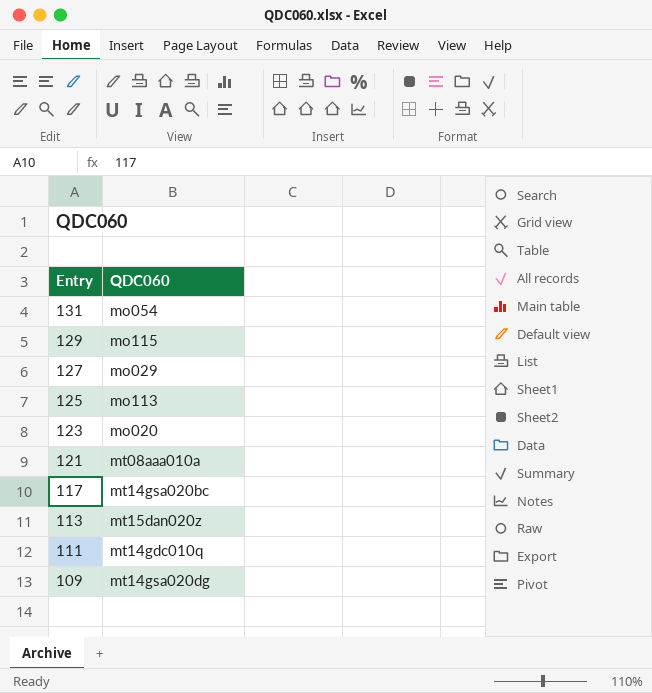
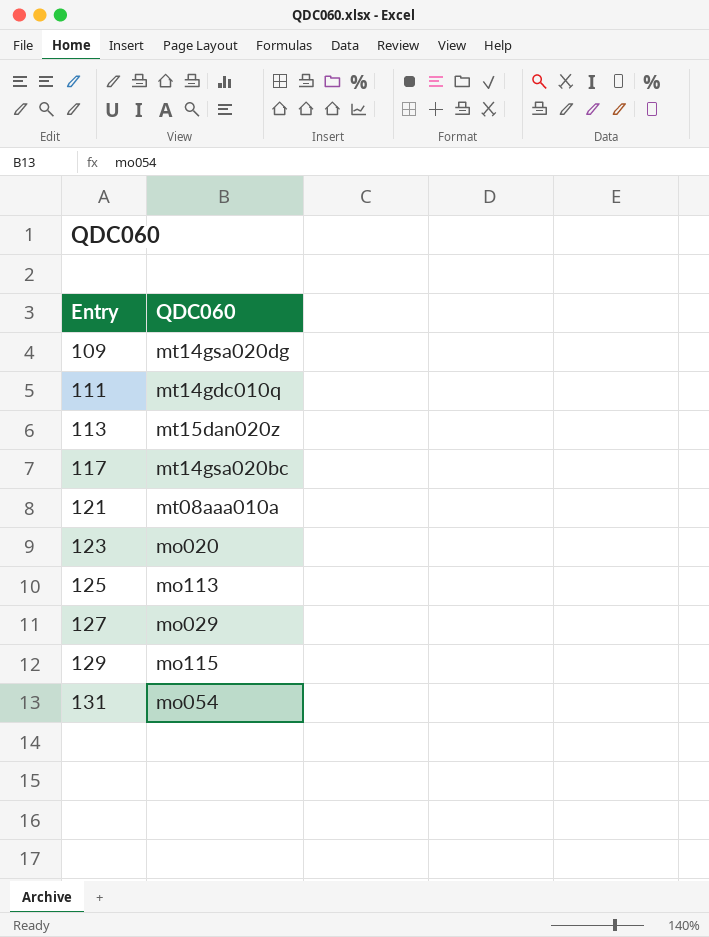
row order: Entry descending -> Entry ascending

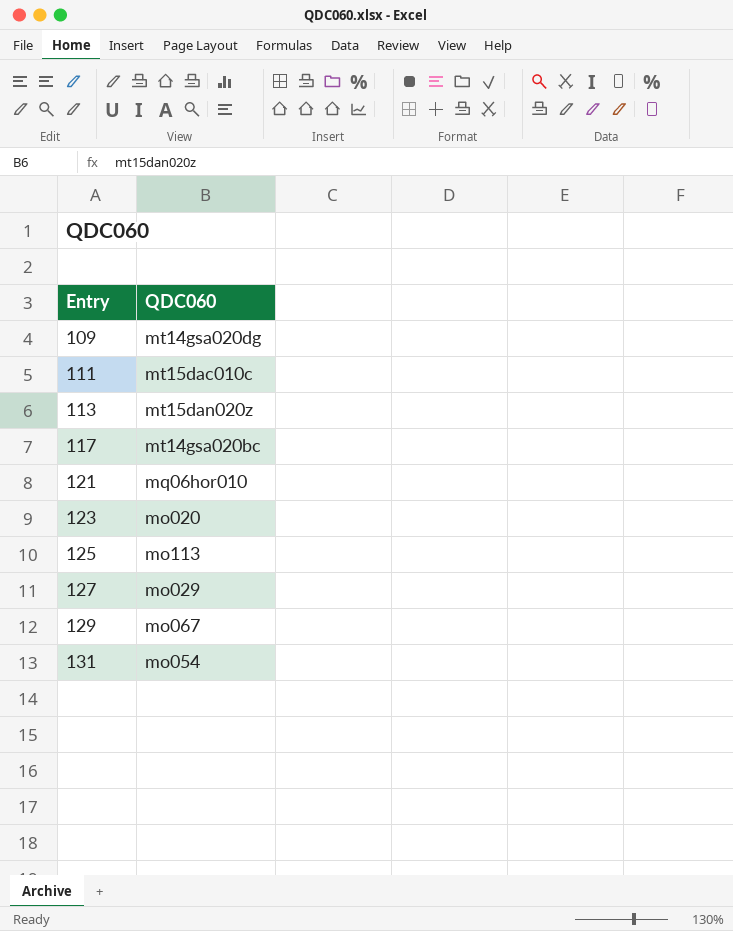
111 | QDC060: mt14gdc010q -> mt15dac010c
121 | QDC060: mt08aaa010a -> mq06hor010
129 | QDC060: mo115 -> mo067

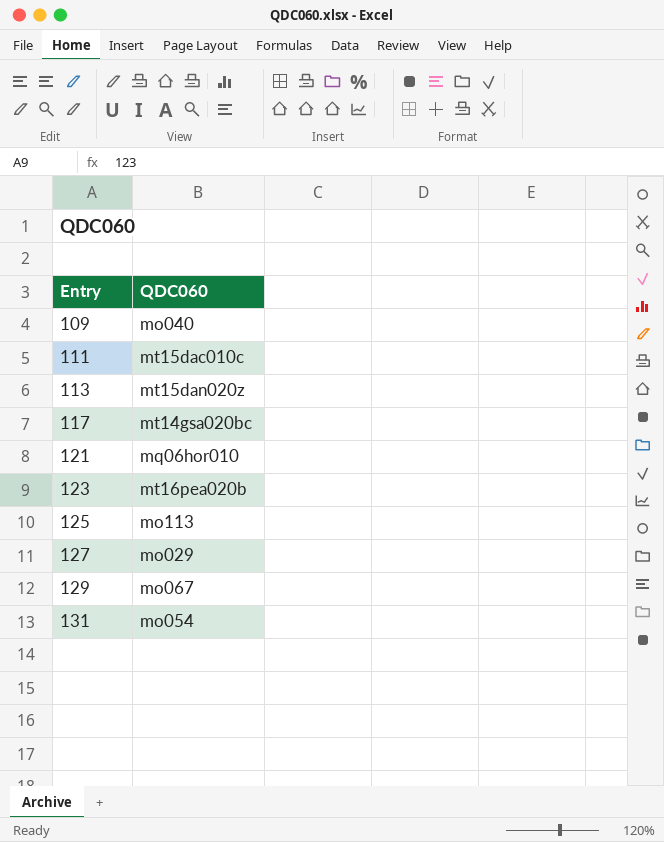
109 | QDC060: mt14gsa020dg -> mo040
123 | QDC060: mo020 -> mt16pea020b

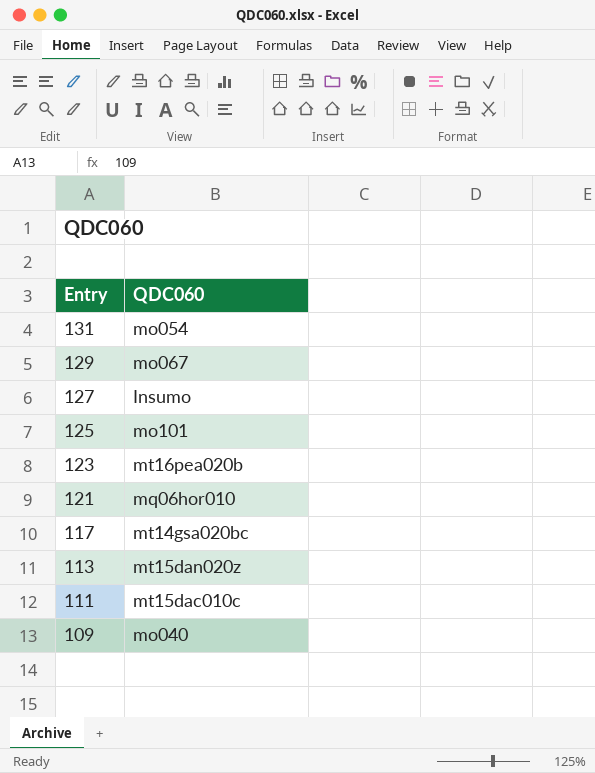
row order: Entry ascending -> Entry descending
127 | QDC060: mo029 -> Insumo
125 | QDC060: mo113 -> mo101

